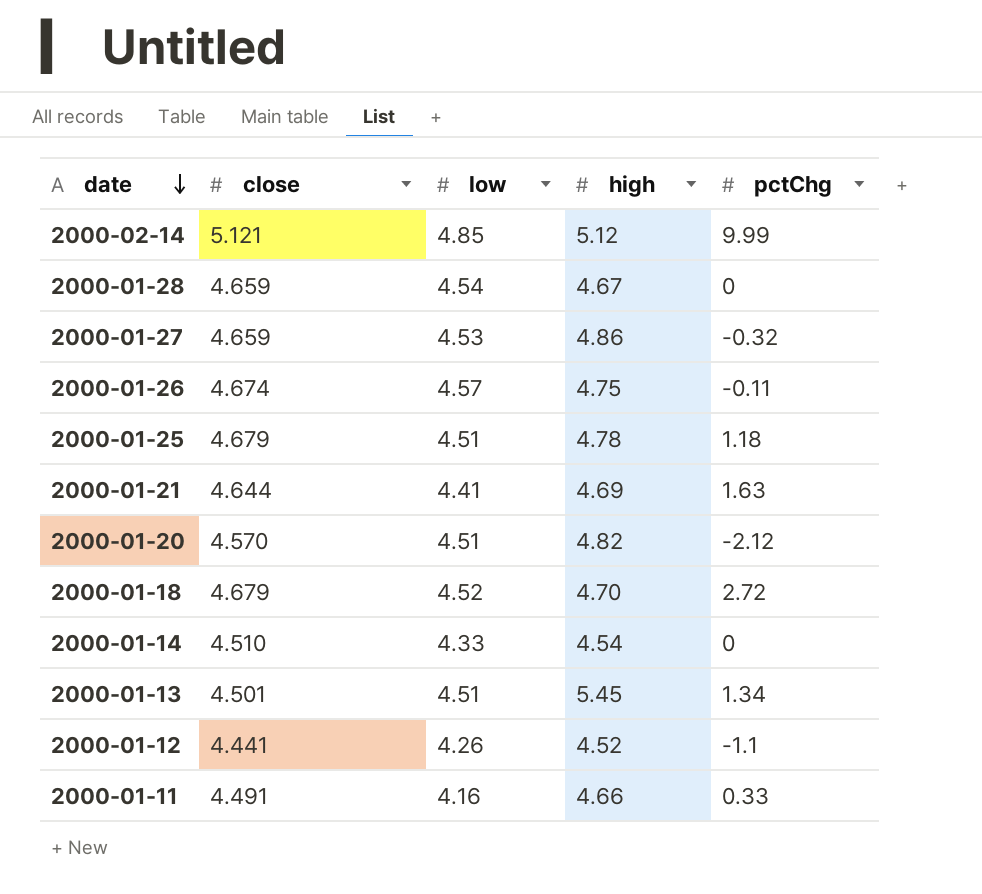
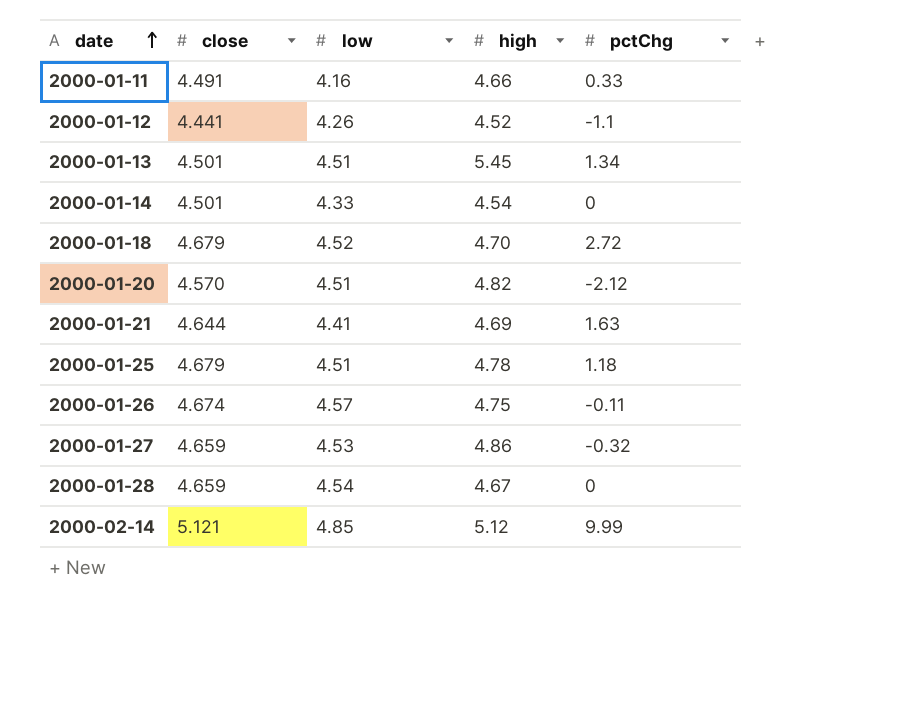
row order: date descending -> date ascending
2000-01-14 | close: 4.510 -> 4.501

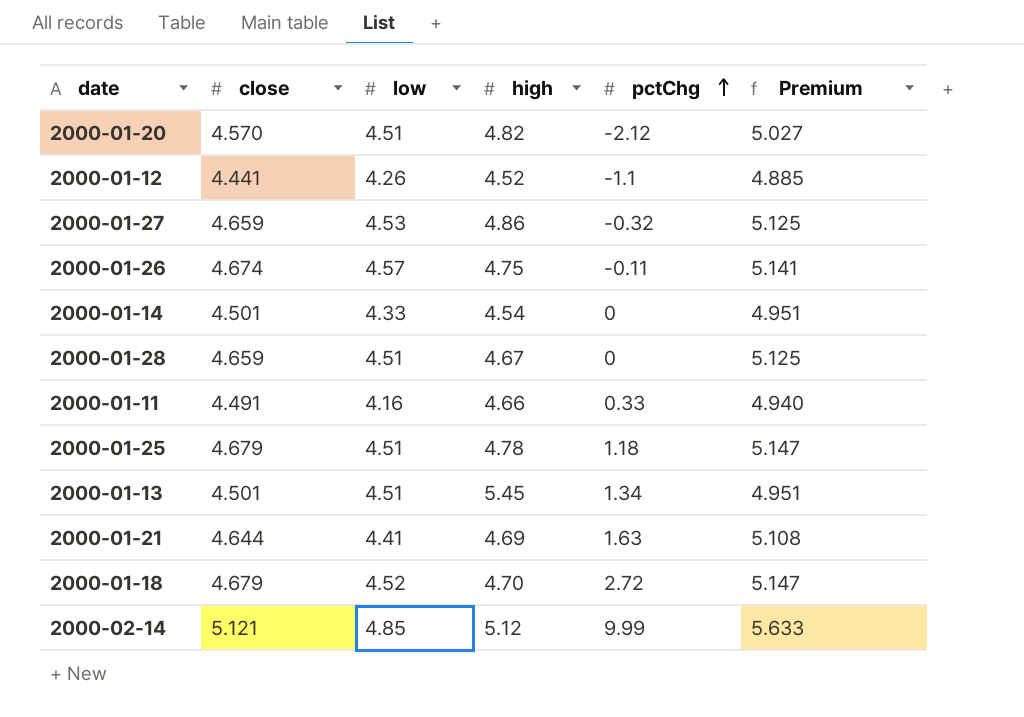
row order: date ascending -> pctChg ascending
column Premium | formula: none -> [close] * 1.1
2000-01-28 | low: 4.54 -> 4.51

